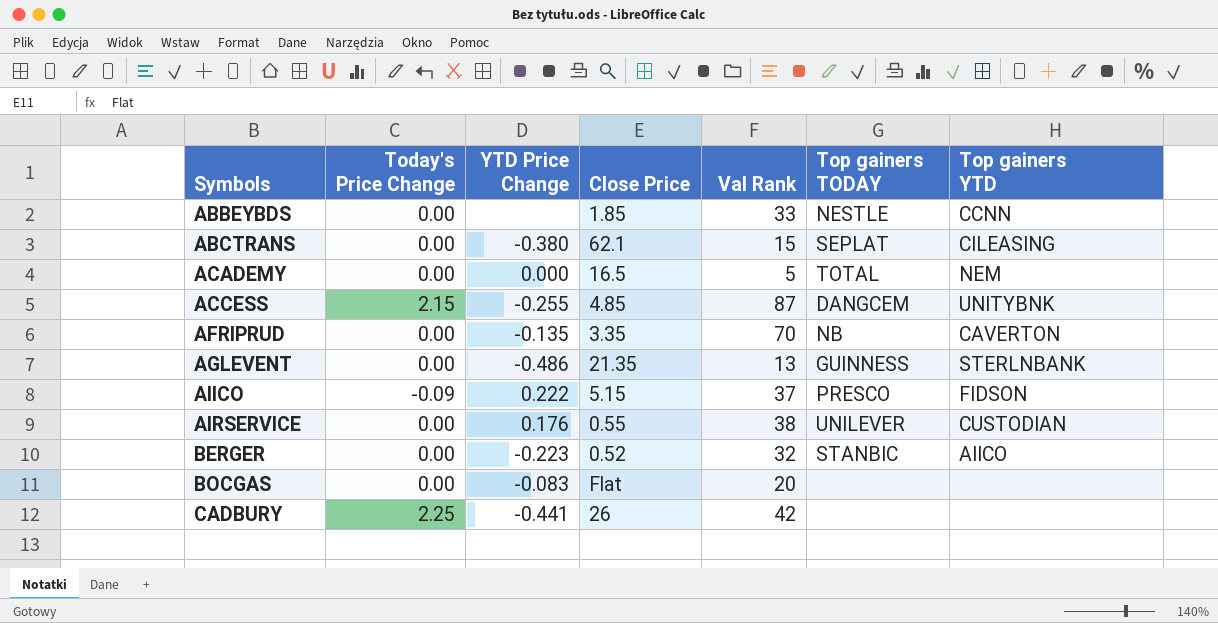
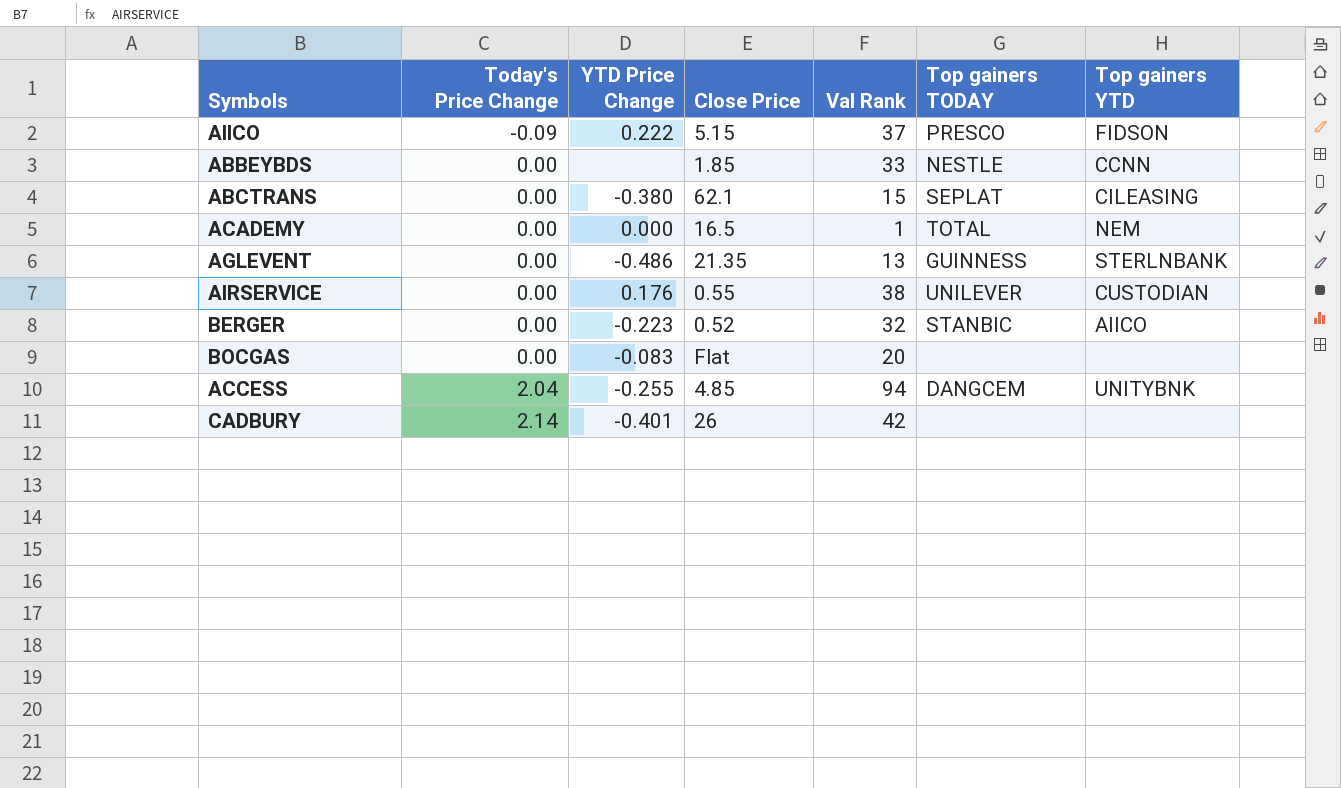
row order: Symbols ascending -> Today's Price Change ascending
row AFRIPRUD: 0.00 | -0.135 | 3.35 | 70 | NB | CAVERTON -> none
ACADEMY | Val Rank: 5 -> 1
ACCESS | Today's Price Change: 2.15 -> 2.04
ACCESS | Val Rank: 87 -> 94
CADBURY | Today's Price Change: 2.25 -> 2.14
CADBURY | YTD Price Change: -0.441 -> -0.401

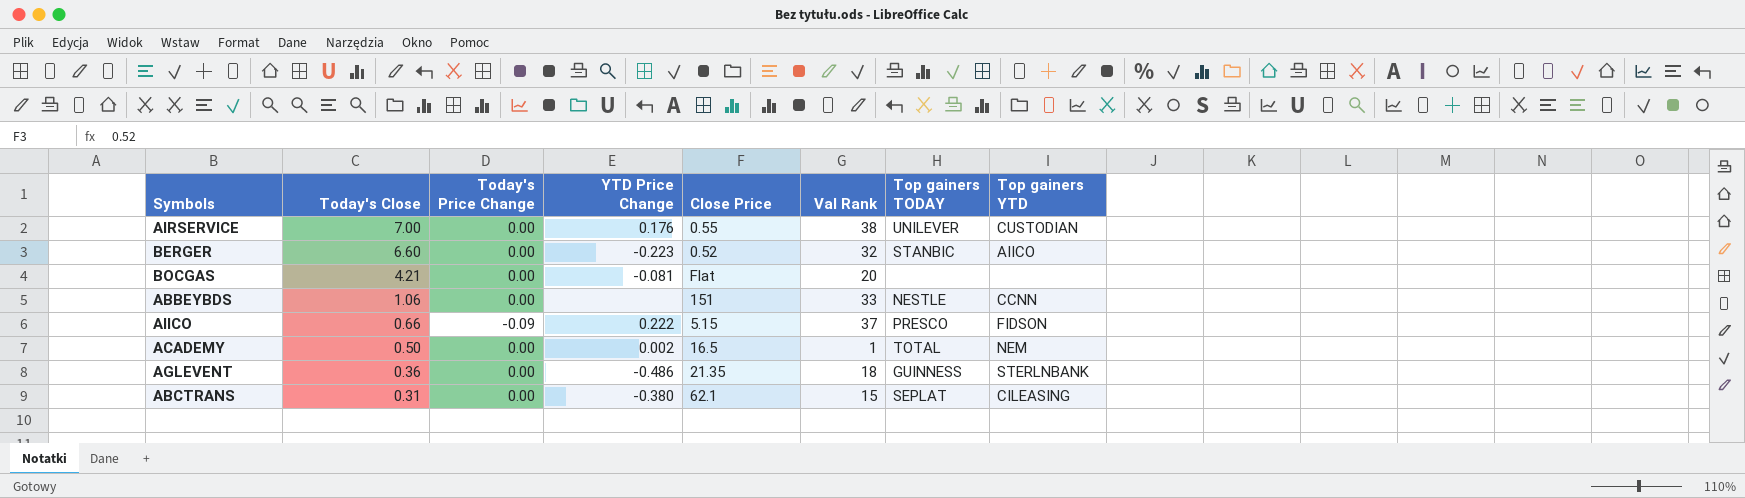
row order: Today's Price Change ascending -> Today's Close descending
column Today's Close | position: none -> 2
row ACCESS: 2.04 | -0.255 | 4.85 | 94 | DANGCEM | UNITYBNK -> none
row CADBURY: 2.14 | -0.401 | 26 | 42 | none | none -> none
BOCGAS | YTD Price Change: -0.083 -> -0.081
ABBEYBDS | Close Price: 1.85 -> 151
ACADEMY | YTD Price Change: 0.000 -> 0.002
AGLEVENT | Val Rank: 13 -> 18

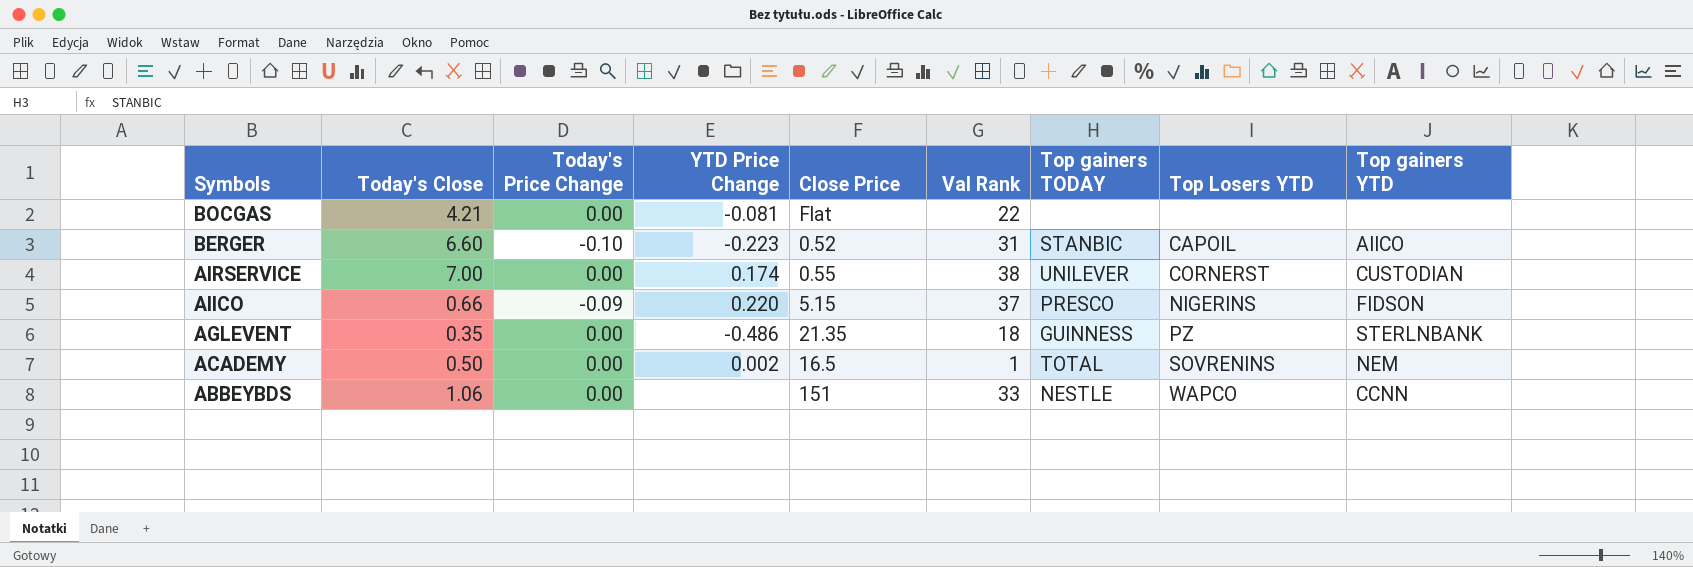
row order: Today's Close descending -> Symbols descending
column Top Losers YTD | position: none -> 8
row ABCTRANS: 0.31 | 0.00 | -0.380 | 62.1 | 15 | SEPLAT | CILEASING -> none
BOCGAS | Val Rank: 20 -> 22
BERGER | Today's Price Change: 0.00 -> -0.10
BERGER | Val Rank: 32 -> 31
AIRSERVICE | YTD Price Change: 0.176 -> 0.174
AIICO | YTD Price Change: 0.222 -> 0.220
AGLEVENT | Today's Close: 0.36 -> 0.35

